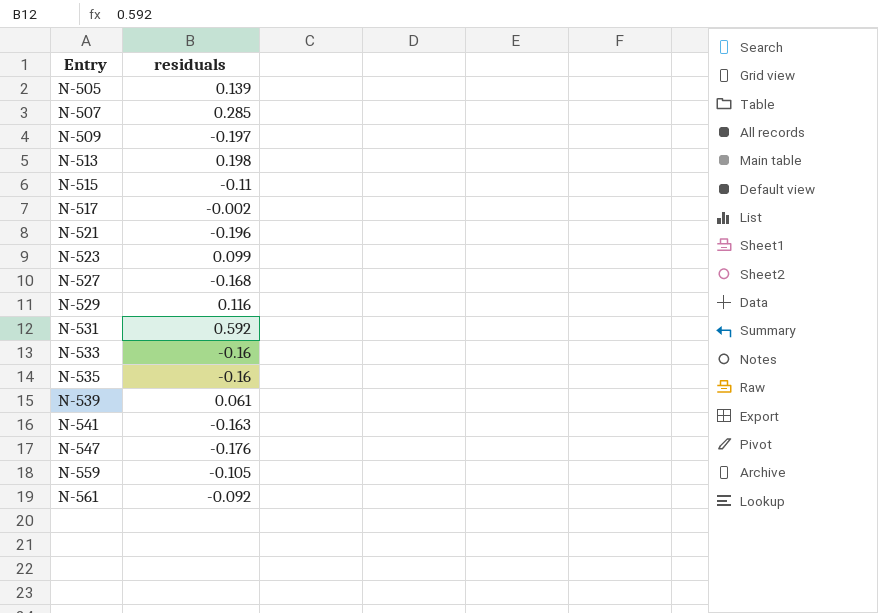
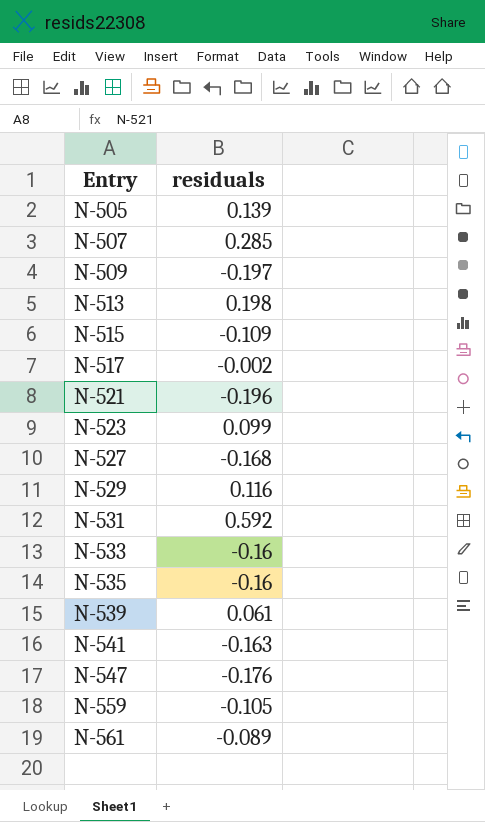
N-515 | residuals: -0.11 -> -0.109
N-561 | residuals: -0.092 -> -0.089

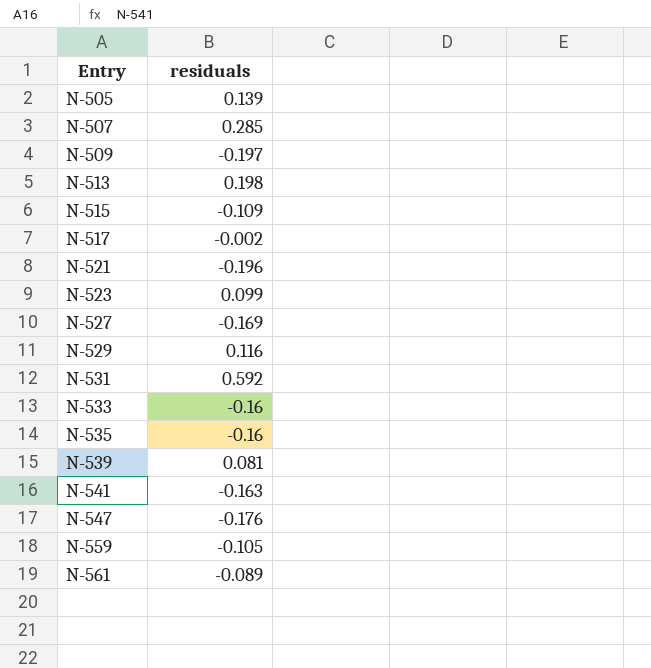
N-527 | residuals: -0.168 -> -0.169
N-539 | residuals: 0.061 -> 0.081

